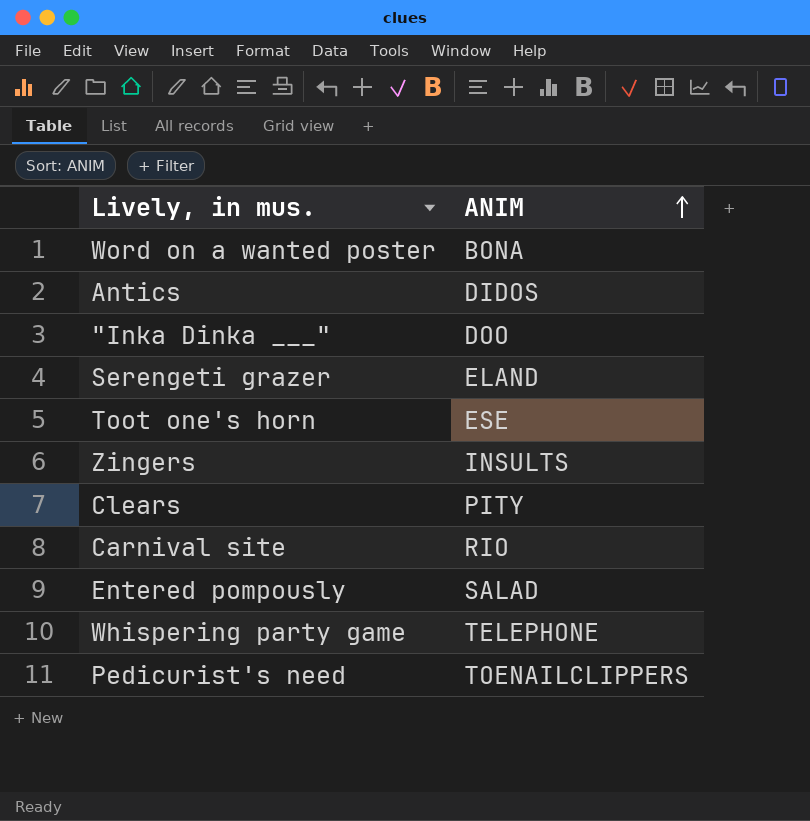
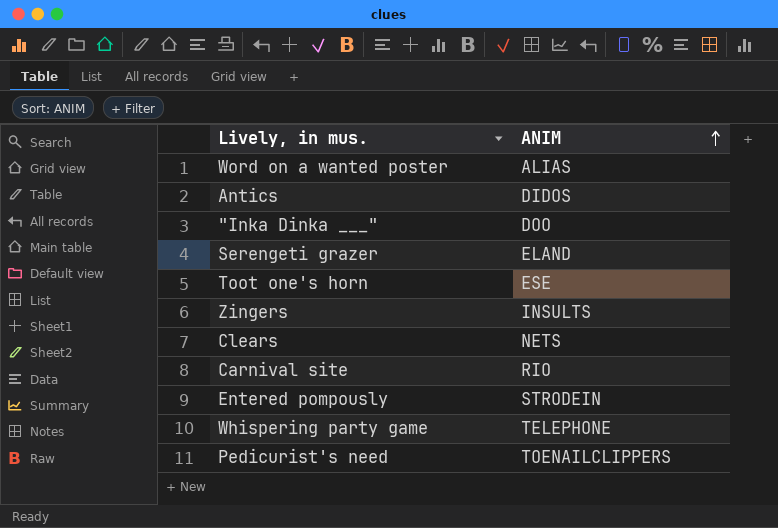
Word on a wanted poster | ANIM: BONA -> ALIAS
Clears | ANIM: PITY -> NETS
Entered pompously | ANIM: SALAD -> STRODEIN

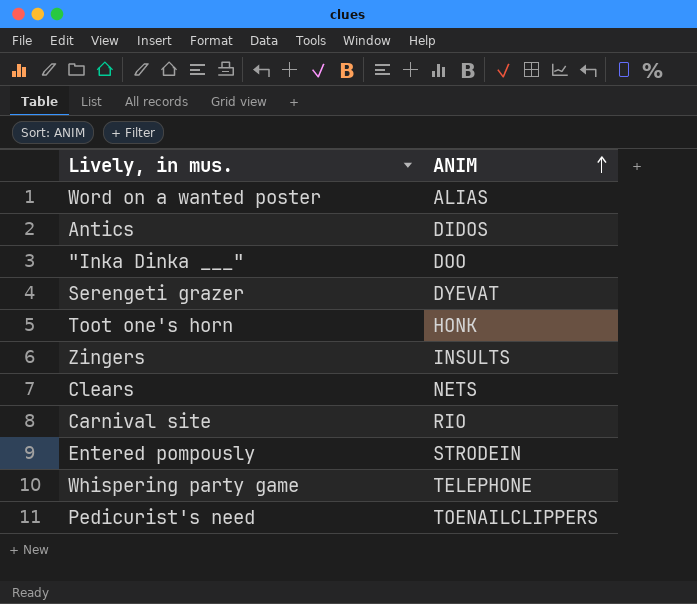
Serengeti grazer | ANIM: ELAND -> DYEVAT
Toot one's horn | ANIM: ESE -> HONK

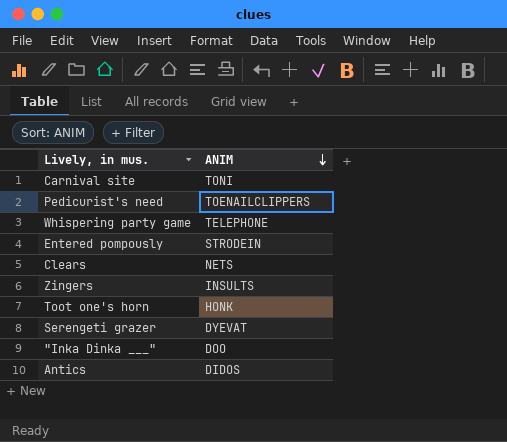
row order: ANIM ascending -> ANIM descending
row Word on a wanted poster: ALIAS -> none
Carnival site | ANIM: RIO -> TONI

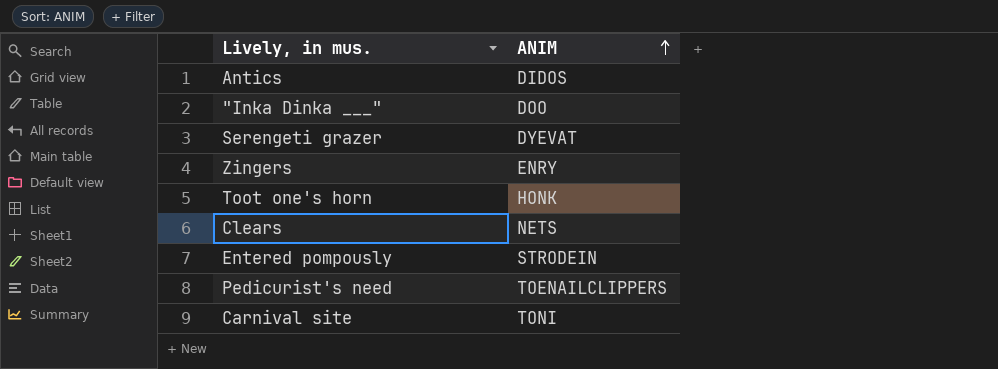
row order: ANIM descending -> ANIM ascending
row Whispering party game: TELEPHONE -> none
Zingers | ANIM: INSULTS -> ENRY

